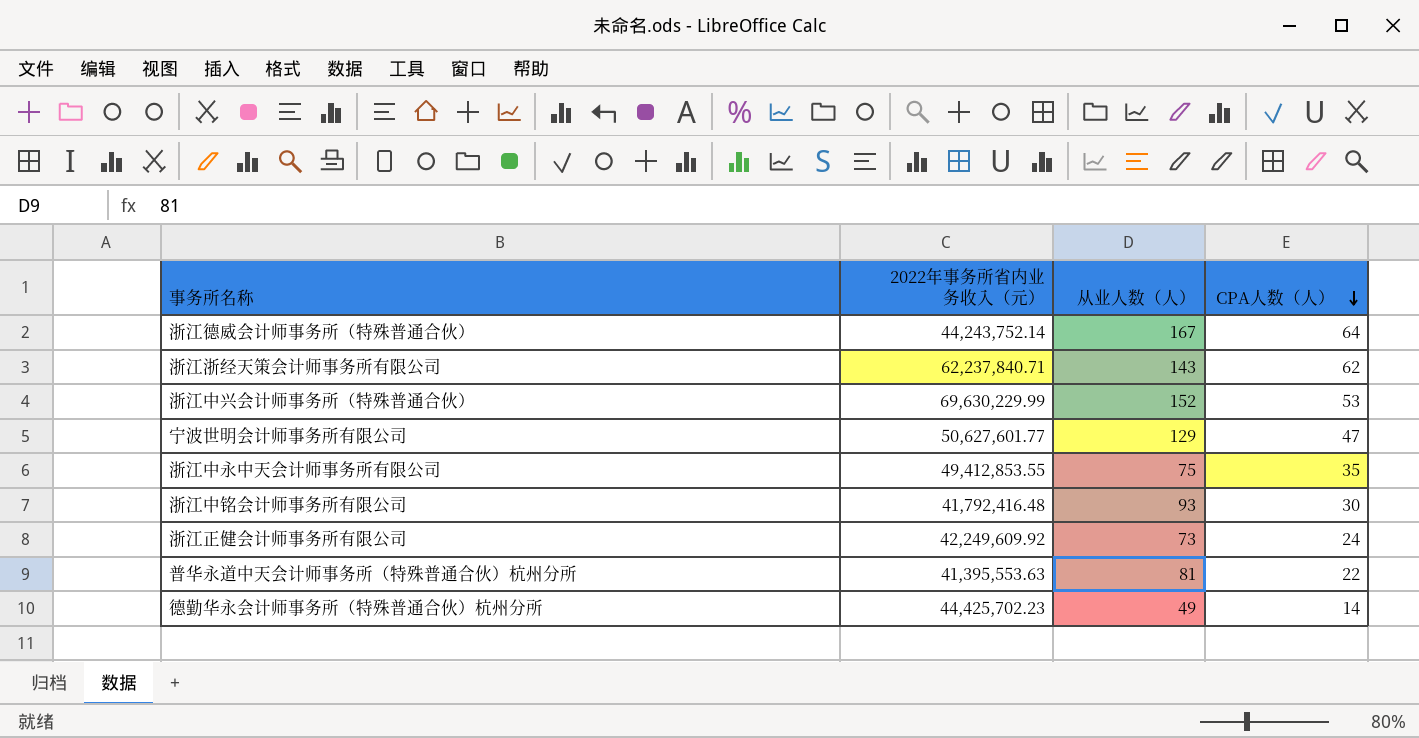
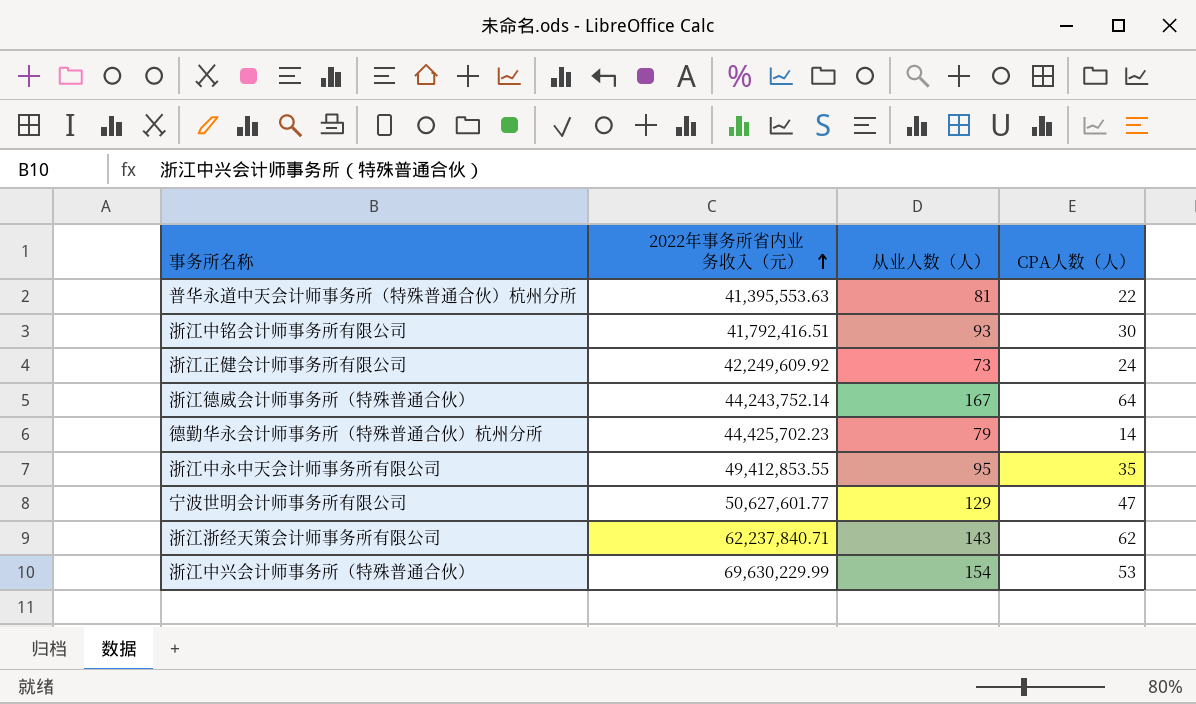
row order: CPA人数（人） descending -> 2022年事务所省内业务收入（元） ascending
浙江中铭会计师事务所有限公司 | 2022年事务所省内业务收入（元）: 41,792,416.48 -> 41,792,416.51
德勤华永会计师事务所（特殊普通合伙）杭州分所 | 从业人数（人）: 49 -> 79
浙江中永中天会计师事务所有限公司 | 从业人数（人）: 75 -> 95
浙江中兴会计师事务所（特殊普通合伙） | 从业人数（人）: 152 -> 154

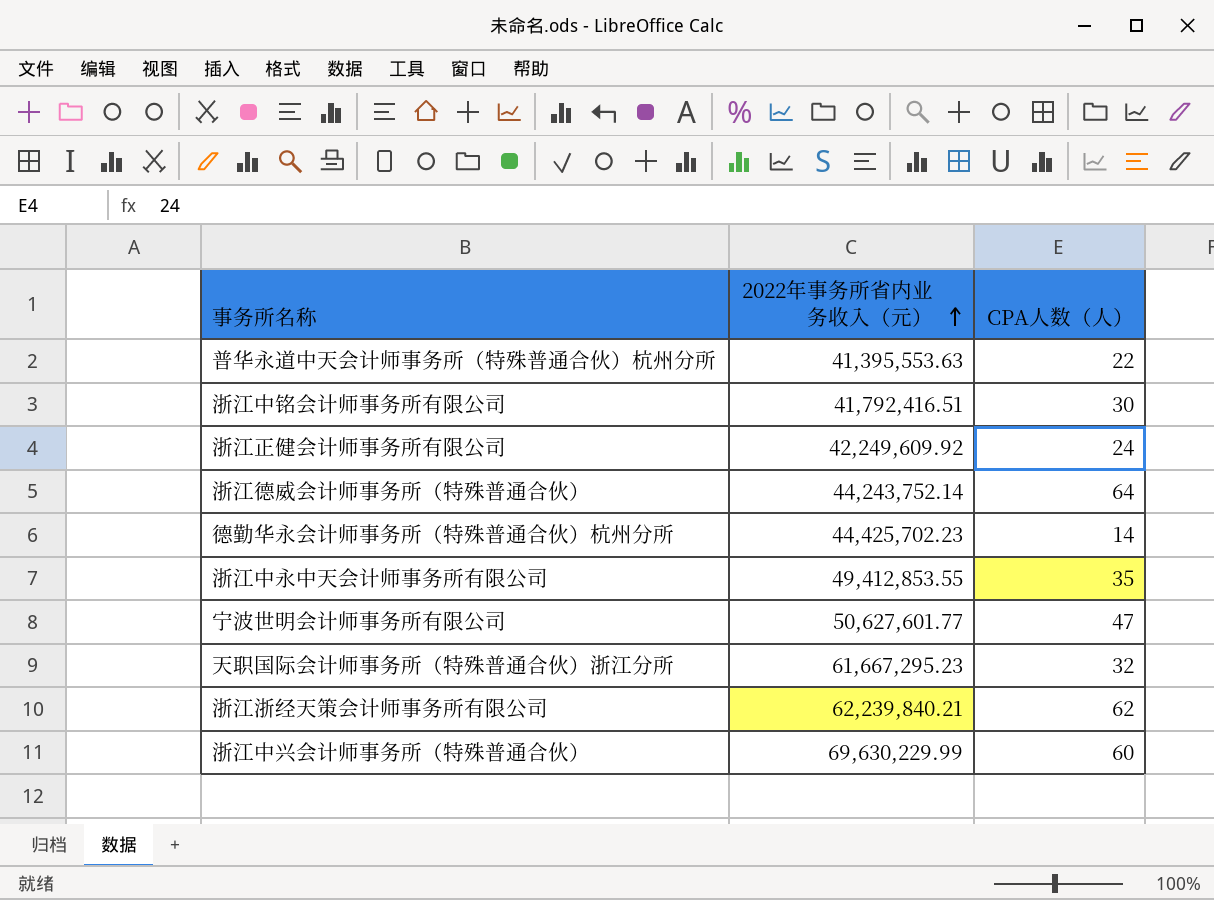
column 从业人数（人） | position: 3 -> none
row 天职国际会计师事务所（特殊普通合伙）浙江分所: none -> 61,667,295.23 | 32
浙江浙经天策会计师事务所有限公司 | 2022年事务所省内业务收入（元）: 62,237,840.71 -> 62,239,840.21
浙江中兴会计师事务所（特殊普通合伙） | CPA人数（人）: 53 -> 60

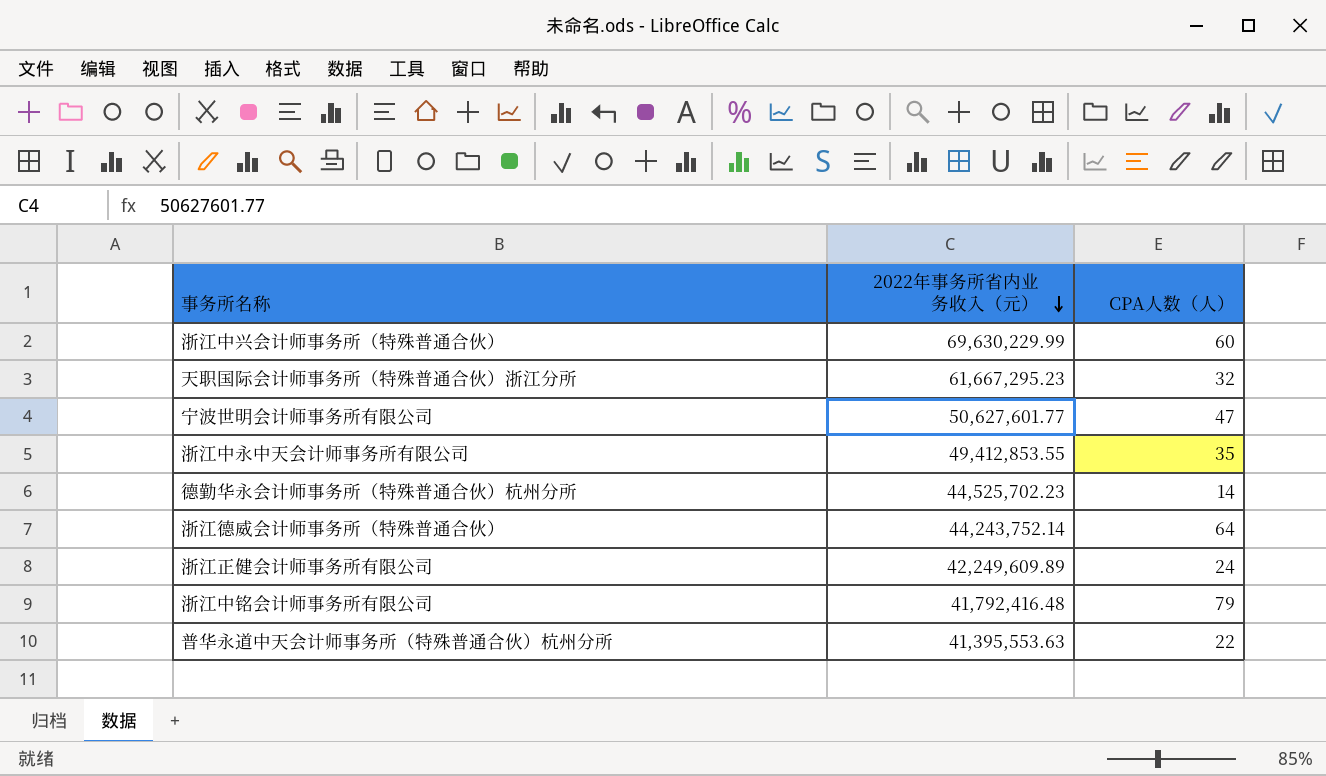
row order: 2022年事务所省内业务收入（元） ascending -> 2022年事务所省内业务收入（元） descending
row 浙江浙经天策会计师事务所有限公司: 62,239,840.21 | 62 -> none
德勤华永会计师事务所（特殊普通合伙）杭州分所 | 2022年事务所省内业务收入（元）: 44,425,702.23 -> 44,525,702.23
浙江正健会计师事务所有限公司 | 2022年事务所省内业务收入（元）: 42,249,609.92 -> 42,249,609.89
浙江中铭会计师事务所有限公司 | 2022年事务所省内业务收入（元）: 41,792,416.51 -> 41,792,416.48
浙江中铭会计师事务所有限公司 | CPA人数（人）: 30 -> 79

